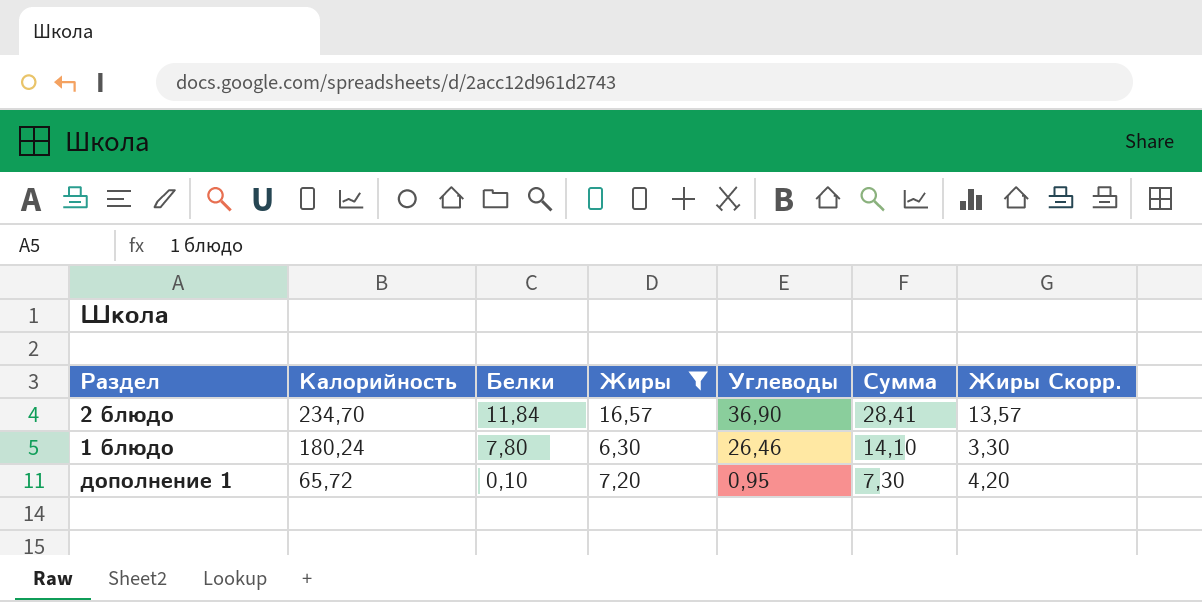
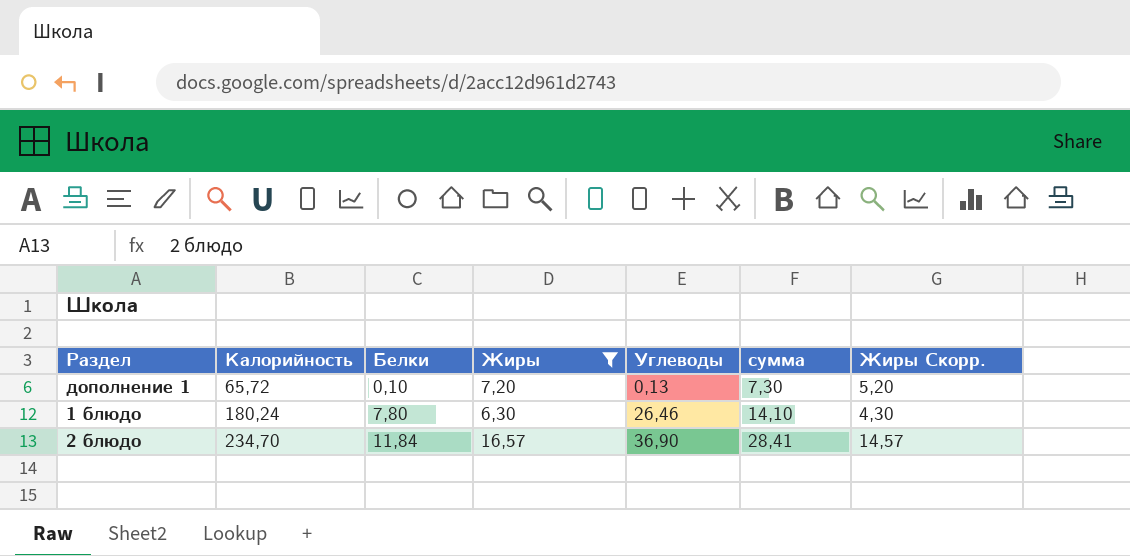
row order: Калорийность descending -> Калорийность ascending
column name: Сумма -> сумма
column Жиры Скорр. | formula: [Жиры] - 3 -> [Жиры] - 2
дополнение 1 | Углеводы: 0,95 -> 0,13

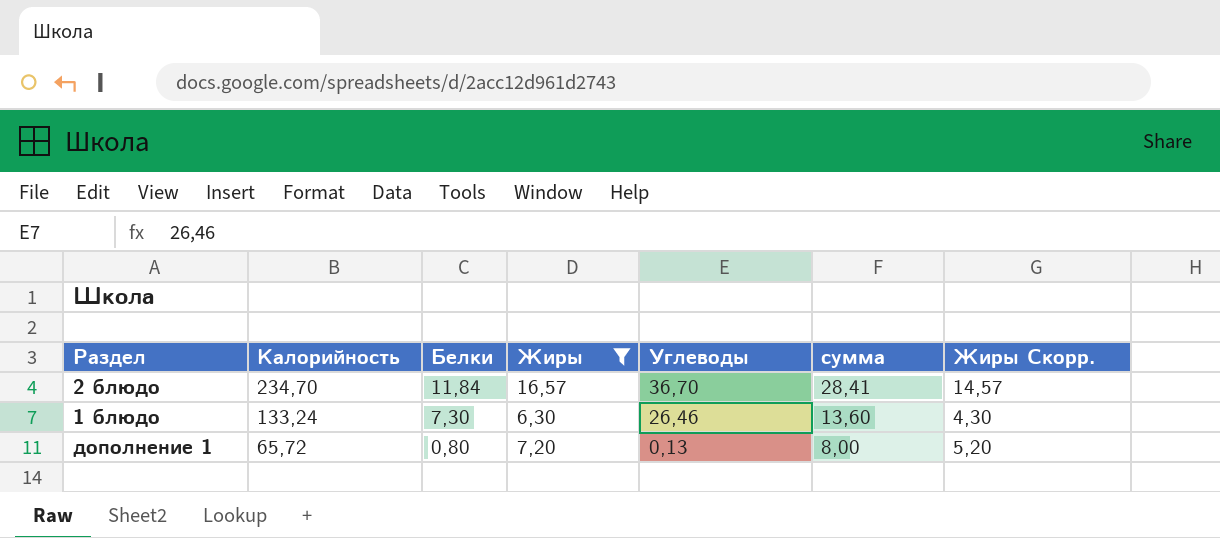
row order: Калорийность ascending -> Калорийность descending
2 блюдо | Углеводы: 36,90 -> 36,70
1 блюдо | Калорийность: 180,24 -> 133,24
1 блюдо | Белки: 7,80 -> 7,30
1 блюдо | сумма: 14,10 -> 13,60
дополнение 1 | Белки: 0,10 -> 0,80
дополнение 1 | сумма: 7,30 -> 8,00

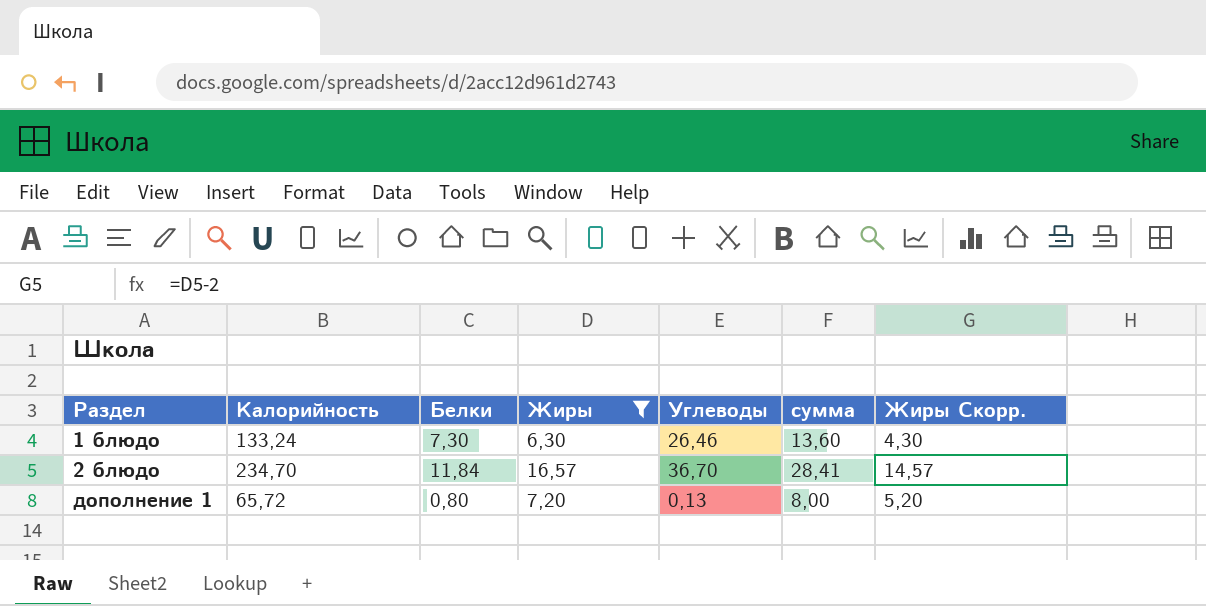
row order: Калорийность descending -> Раздел ascending

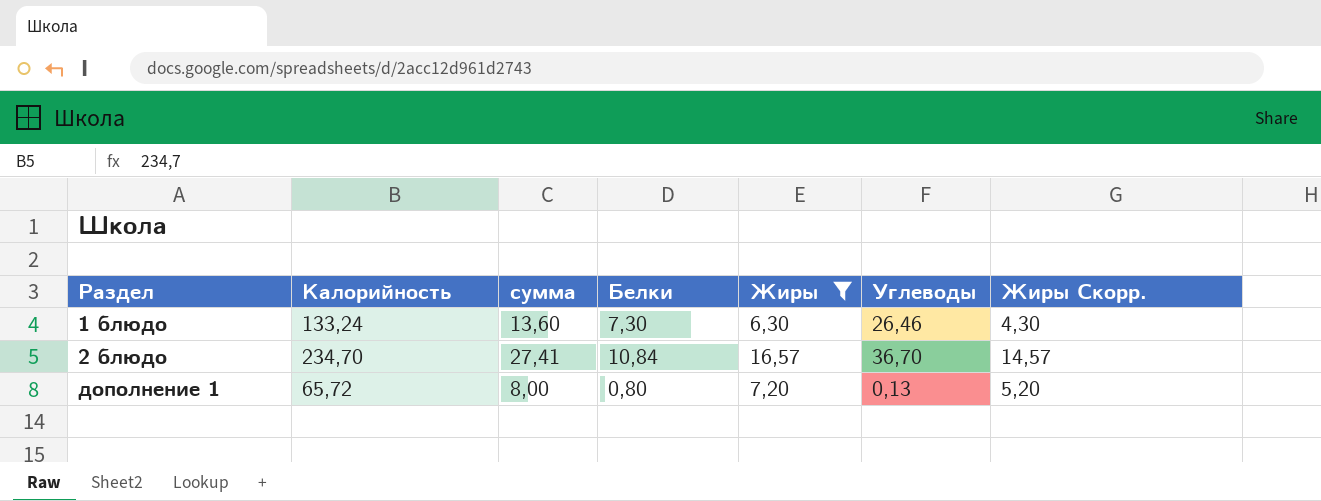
column сумма | position: 6 -> 3
2 блюдо | сумма: 28,41 -> 27,41
2 блюдо | Белки: 11,84 -> 10,84

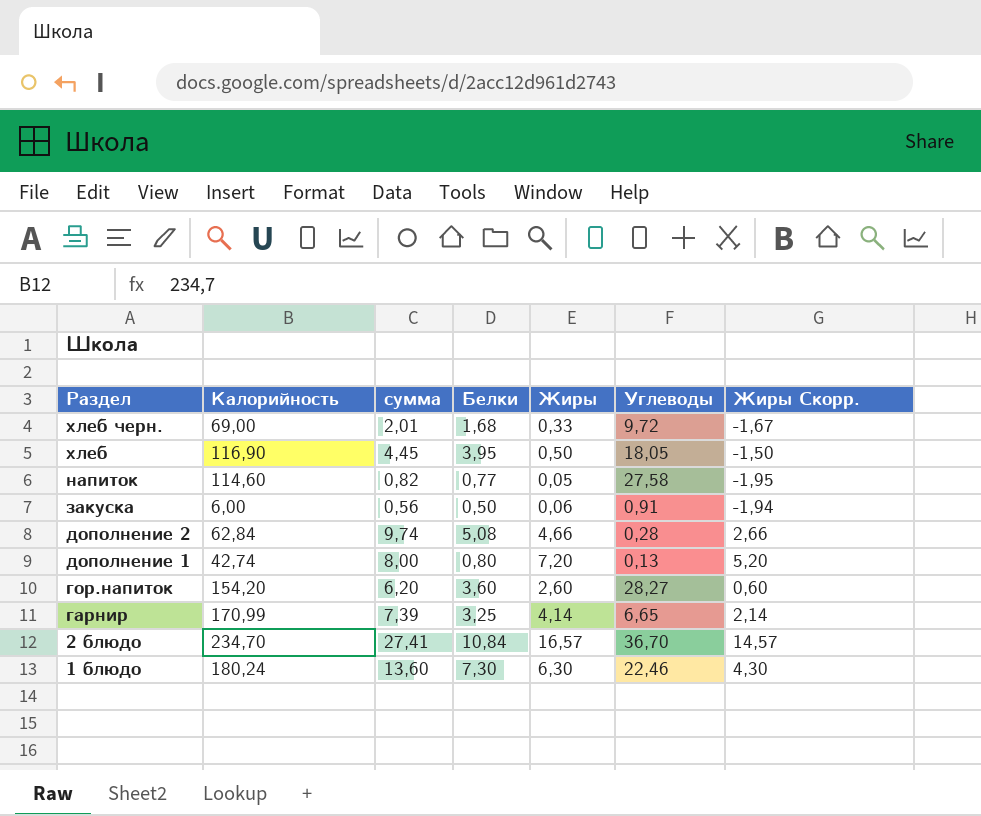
filter: Жиры >= 6,30 -> none
row order: Раздел ascending -> Раздел descending
дополнение 1 | Калорийность: 65,72 -> 42,74
1 блюдо | Калорийность: 133,24 -> 180,24
1 блюдо | Углеводы: 26,46 -> 22,46

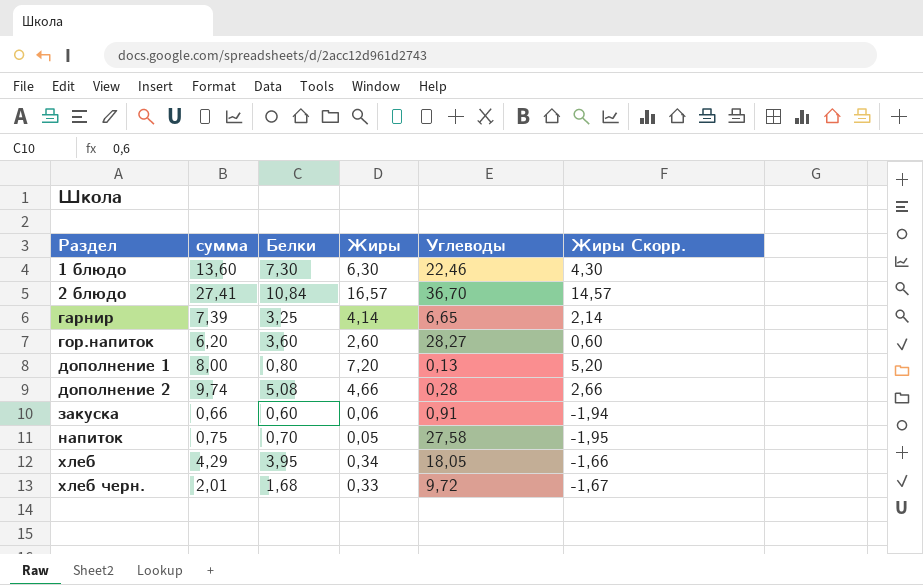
row order: Раздел descending -> Раздел ascending
column Калорийность | position: 2 -> none
закуска | сумма: 0,56 -> 0,66
закуска | Белки: 0,50 -> 0,60
напиток | сумма: 0,82 -> 0,75
напиток | Белки: 0,77 -> 0,70
хлеб | сумма: 4,45 -> 4,29
хлеб | Жиры: 0,50 -> 0,34
хлеб | Жиры Скорр.: -1,50 -> -1,66

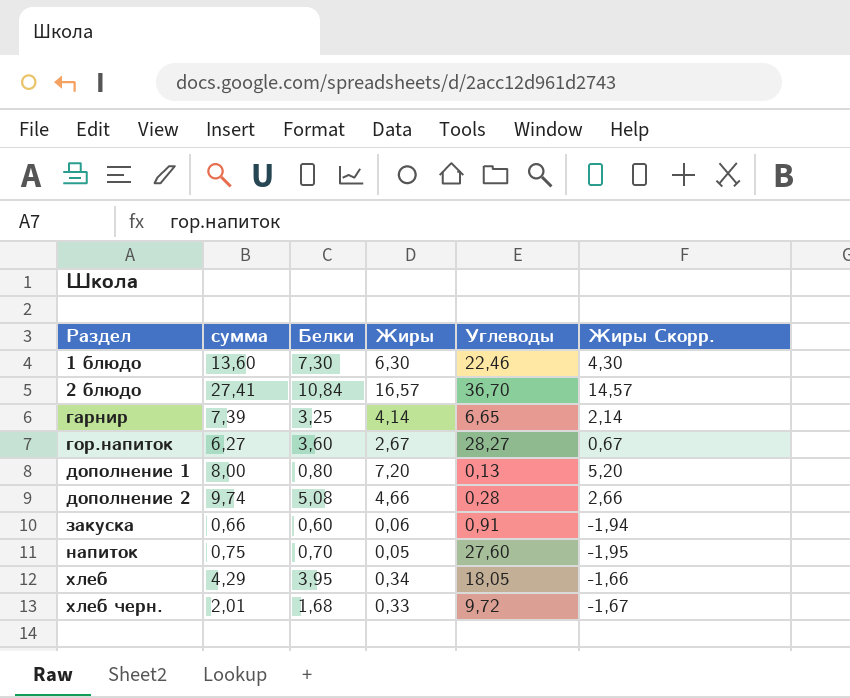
гор.напиток | сумма: 6,20 -> 6,27
гор.напиток | Жиры: 2,60 -> 2,67
гор.напиток | Жиры Скорр.: 0,60 -> 0,67
напиток | Углеводы: 27,58 -> 27,60

